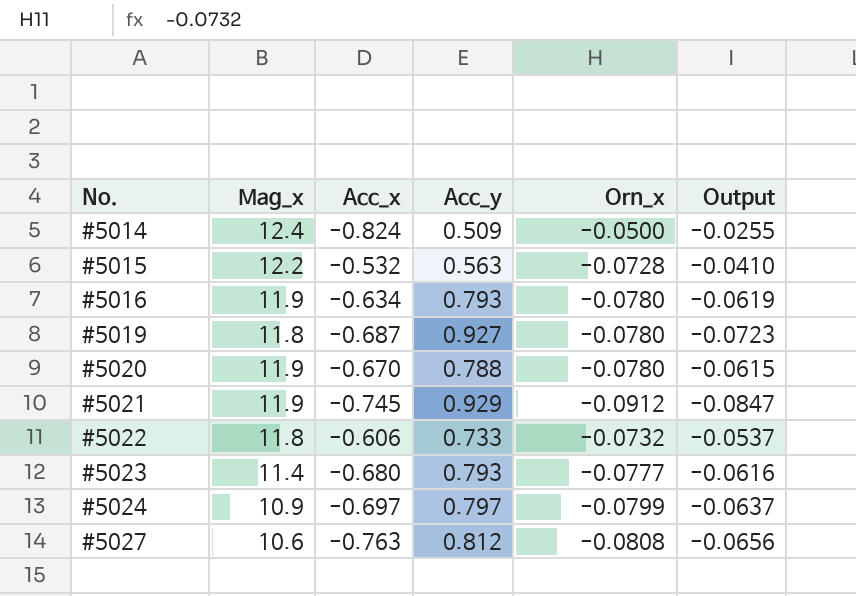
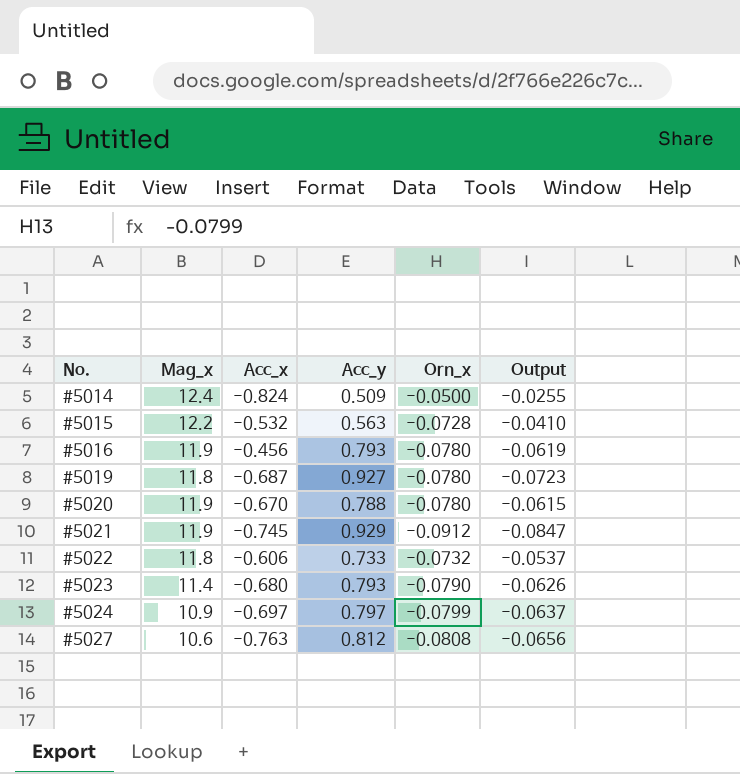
#5016 | Acc_x: -0.634 -> -0.456
#5023 | Orn_x: -0.0777 -> -0.0790
#5023 | Output: -0.0616 -> -0.0626

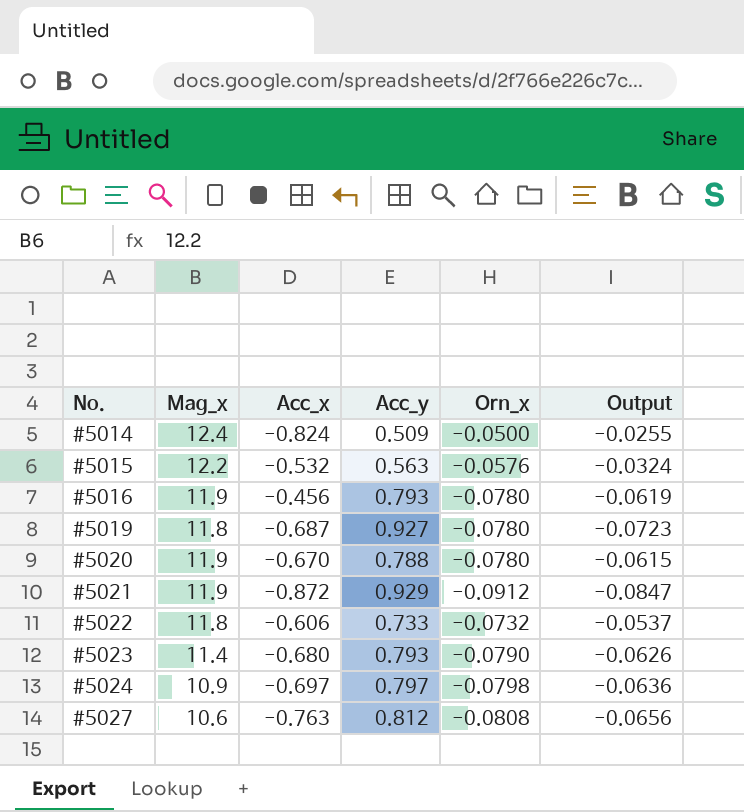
#5015 | Orn_x: -0.0728 -> -0.0576
#5015 | Output: -0.0410 -> -0.0324
#5021 | Acc_x: -0.745 -> -0.872
#5024 | Orn_x: -0.0799 -> -0.0798
#5024 | Output: -0.0637 -> -0.0636

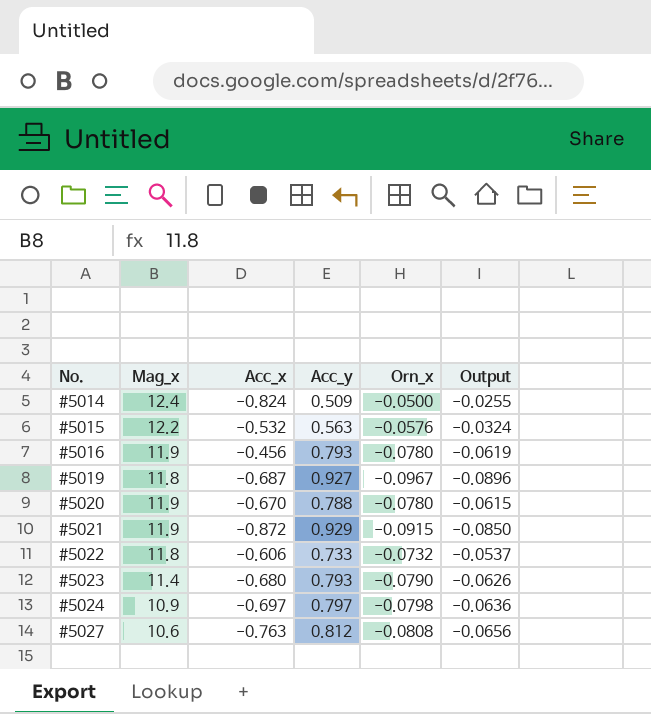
#5019 | Orn_x: -0.0780 -> -0.0967
#5019 | Output: -0.0723 -> -0.0896
#5021 | Orn_x: -0.0912 -> -0.0915
#5021 | Output: -0.0847 -> -0.0850

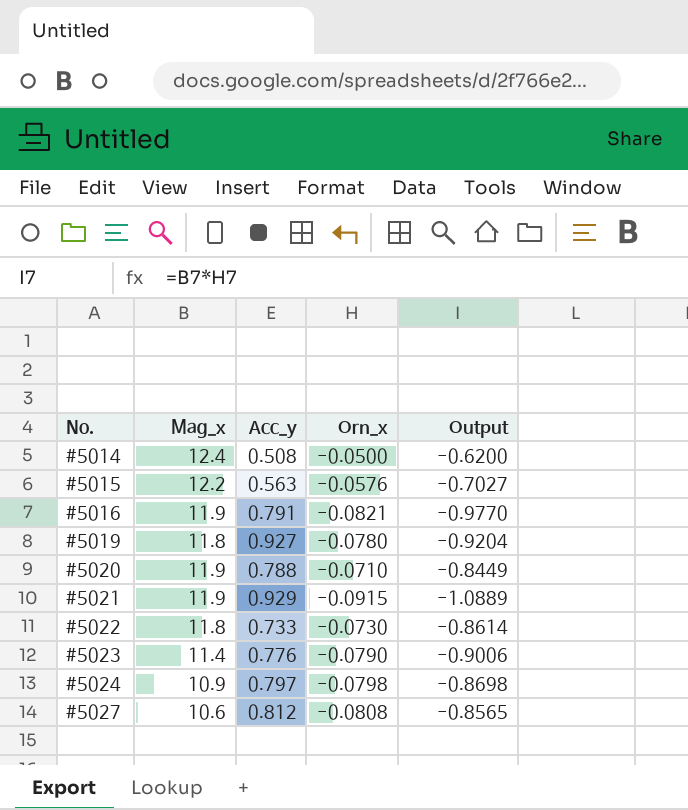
column Acc_x | position: 3 -> none
column Output | formula: [Acc_y] * [Orn_x] -> [Mag_x] * [Orn_x]
#5014 | Acc_y: 0.509 -> 0.508
#5016 | Acc_y: 0.793 -> 0.791
#5016 | Orn_x: -0.0780 -> -0.0821
#5019 | Orn_x: -0.0967 -> -0.0780
#5020 | Orn_x: -0.0780 -> -0.0710
#5022 | Orn_x: -0.0732 -> -0.0730
#5023 | Acc_y: 0.793 -> 0.776

